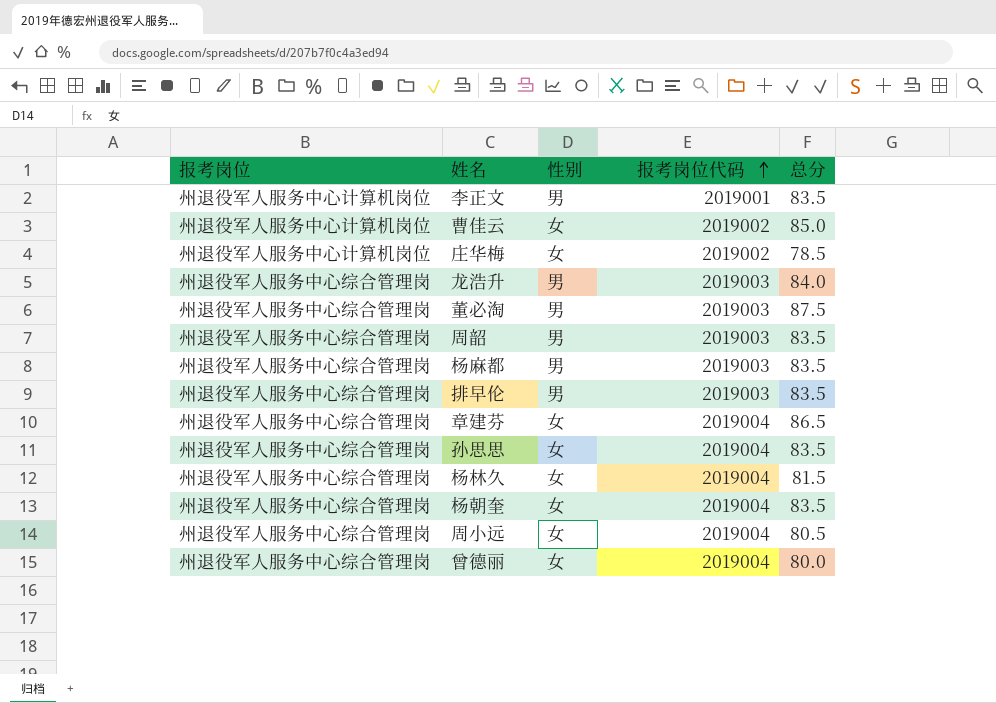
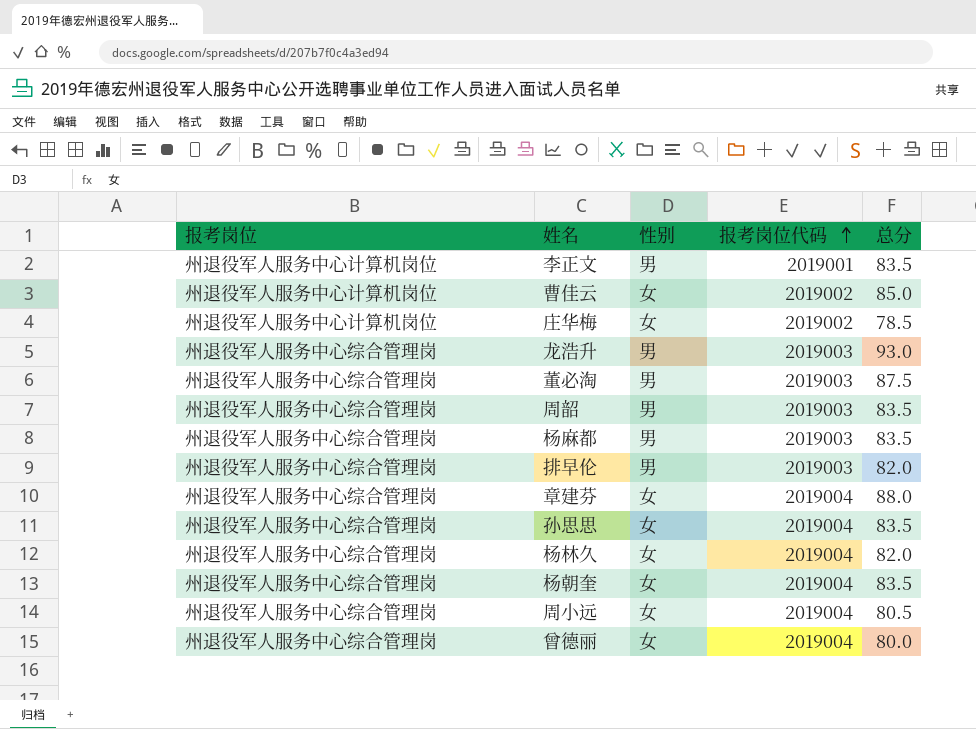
龙浩升 | 总分: 84.0 -> 93.0
排早伦 | 总分: 83.5 -> 82.0
章建芬 | 总分: 86.5 -> 88.0
杨林久 | 总分: 81.5 -> 82.0

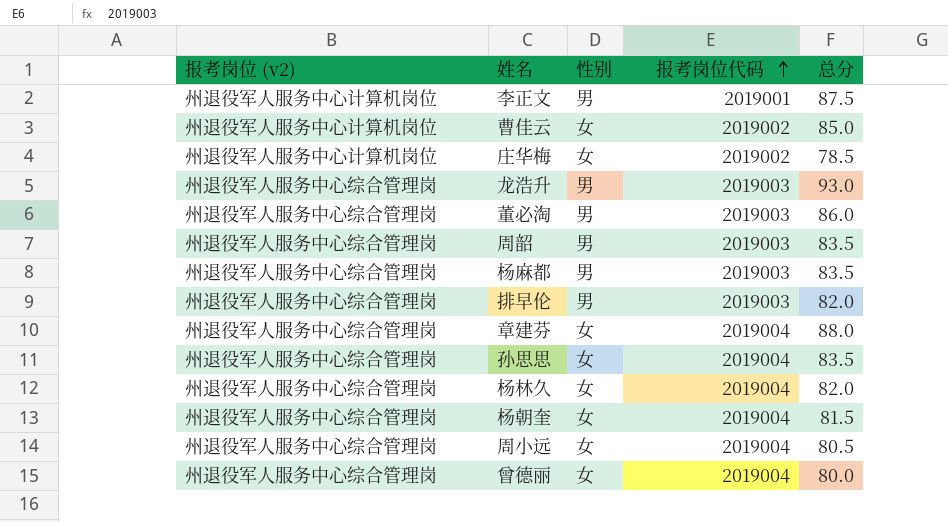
column name: 报考岗位 -> 报考岗位 (v2)
李正文 | 总分: 83.5 -> 87.5
董必淘 | 总分: 87.5 -> 86.0
杨朝奎 | 总分: 83.5 -> 81.5

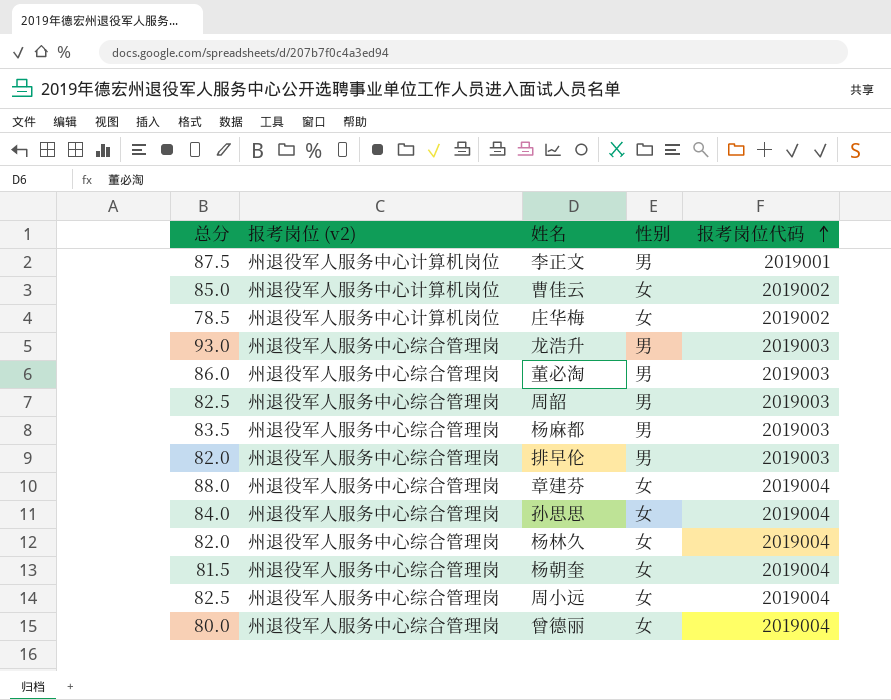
column 总分 | position: 5 -> 1
周韶 | 总分: 83.5 -> 82.5
孙思思 | 总分: 83.5 -> 84.0
周小远 | 总分: 80.5 -> 82.5

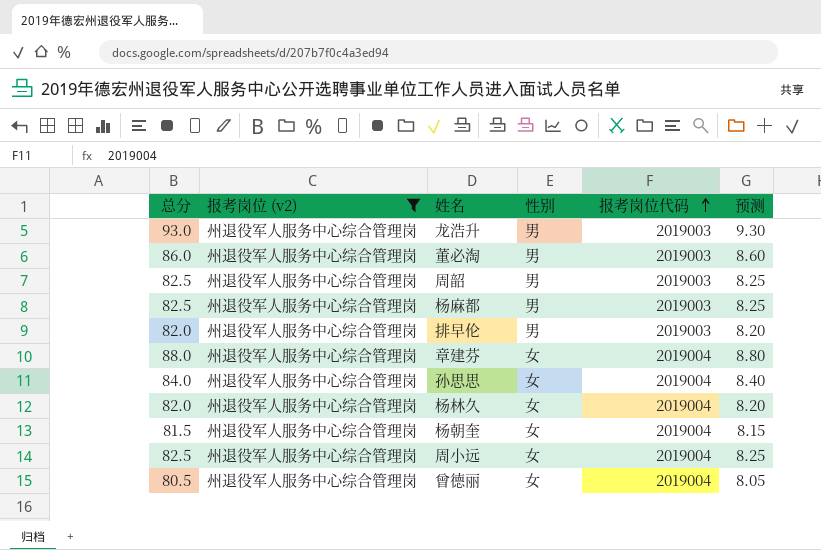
filter: none -> 报考岗位 (v2) = 州退役军人服务中心综合管理岗
column 预测 | formula: none -> [总分] * 0.1
杨麻都 | 总分: 83.5 -> 82.5
曾德丽 | 总分: 80.0 -> 80.5

